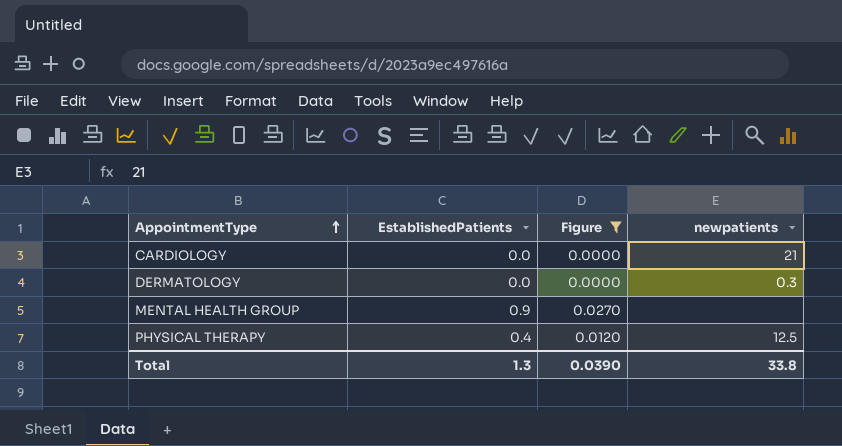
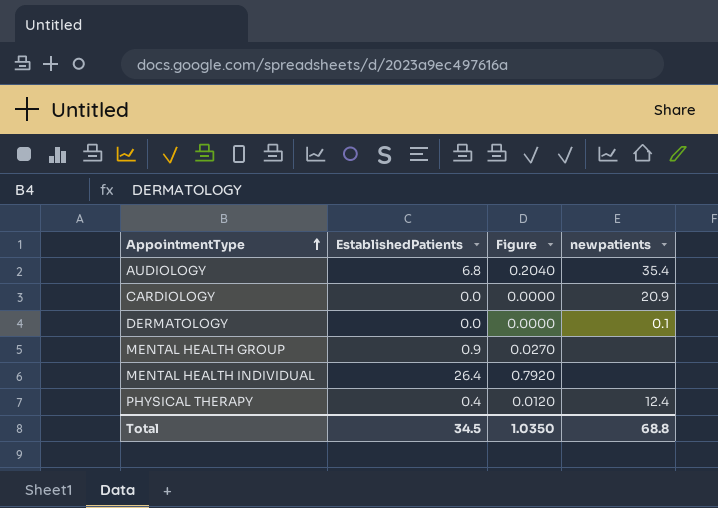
filter: Figure <= 0.0270 -> none
CARDIOLOGY | newpatients: 21 -> 20.9
DERMATOLOGY | newpatients: 0.3 -> 0.1
PHYSICAL THERAPY | newpatients: 12.5 -> 12.4
Total | EstablishedPatients: 1.3 -> 34.5
Total | Figure: 0.0390 -> 1.0350
Total | newpatients: 33.8 -> 68.8

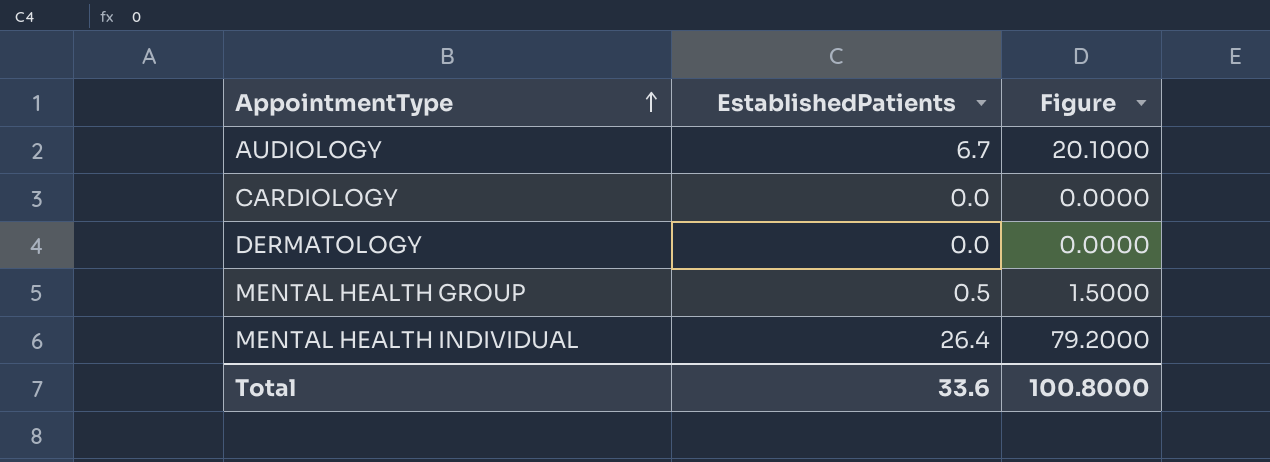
column newpatients | position: 4 -> none
column Figure | formula: [EstablishedPatients] * 0.03 -> [EstablishedPatients] * 3
row PHYSICAL THERAPY: 0.4 | 0.0120 | 12.4 -> none
AUDIOLOGY | EstablishedPatients: 6.8 -> 6.7
MENTAL HEALTH GROUP | EstablishedPatients: 0.9 -> 0.5
Total | EstablishedPatients: 34.5 -> 33.6
Total | Figure: 1.0350 -> 100.8000

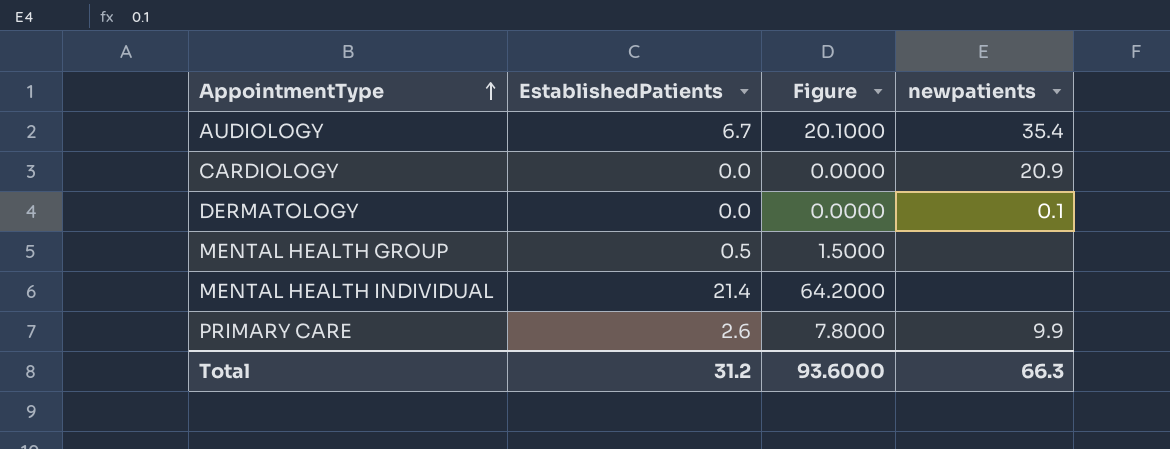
column newpatients | position: none -> 4
MENTAL HEALTH INDIVIDUAL | EstablishedPatients: 26.4 -> 21.4
MENTAL HEALTH INDIVIDUAL | Figure: 79.2000 -> 64.2000
row PRIMARY CARE: none -> 2.6 | 7.8000 | 9.9
Total | EstablishedPatients: 33.6 -> 31.2
Total | Figure: 100.8000 -> 93.6000

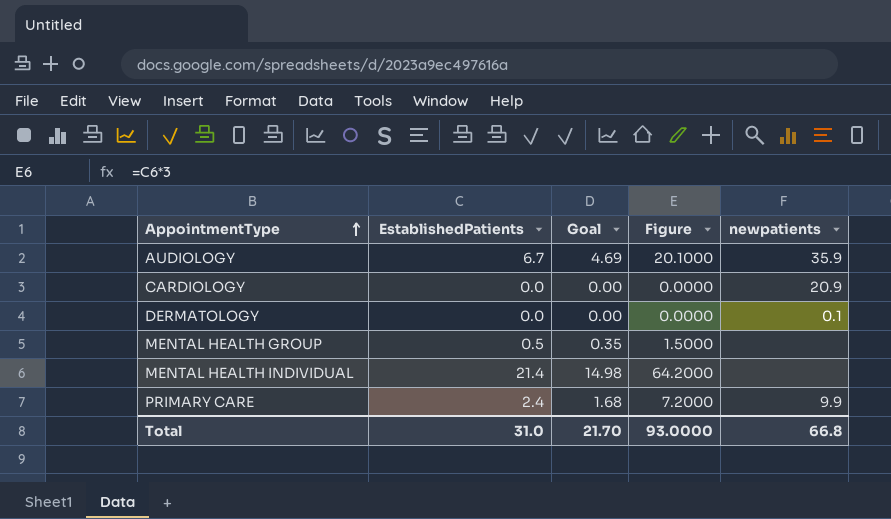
column Goal | formula: none -> [EstablishedPatients] * 0.7
AUDIOLOGY | newpatients: 35.4 -> 35.9
PRIMARY CARE | EstablishedPatients: 2.6 -> 2.4
PRIMARY CARE | Figure: 7.8000 -> 7.2000
Total | EstablishedPatients: 31.2 -> 31.0
Total | Figure: 93.6000 -> 93.0000
Total | newpatients: 66.3 -> 66.8

